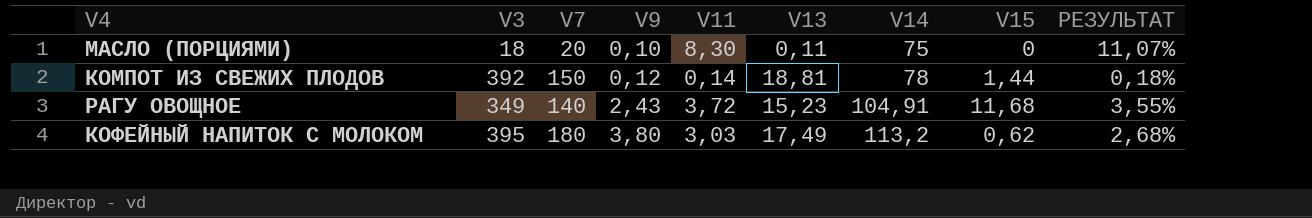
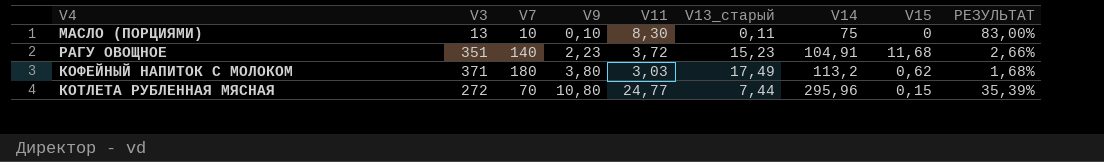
column name: V13 -> V13_старый
column РЕЗУЛЬТАТ | formula: [V11] / [V14] -> [V11] / [V7]
row КОМПОТ ИЗ СВЕЖИХ ПЛОДОВ: 392 | 150 | 0,12 | 0,14 | 18,81 | 78 | 1,44 | 0,18% -> none
МАСЛО (ПОРЦИЯМИ) | V3: 18 -> 13
МАСЛО (ПОРЦИЯМИ) | V7: 20 -> 10
РАГУ ОВОЩНОЕ | V3: 349 -> 351
РАГУ ОВОЩНОЕ | V9: 2,43 -> 2,23
КОФЕЙНЫЙ НАПИТОК С МОЛОКОМ | V3: 395 -> 371
row КОТЛЕТА РУБЛЕННАЯ МЯСНАЯ: none -> 272 | 70 | 10,80 | 24,77 | 7,44 | 295,96 | 0,15 | 35,39%

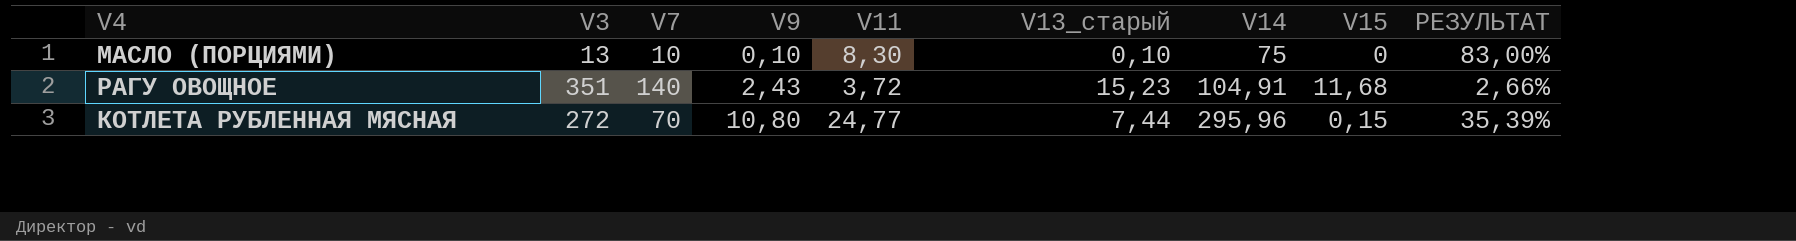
row КОФЕЙНЫЙ НАПИТОК С МОЛОКОМ: 371 | 180 | 3,80 | 3,03 | 17,49 | 113,2 | 0,62 | 1,68% -> none
МАСЛО (ПОРЦИЯМИ) | V13_старый: 0,11 -> 0,10
РАГУ ОВОЩНОЕ | V9: 2,23 -> 2,43

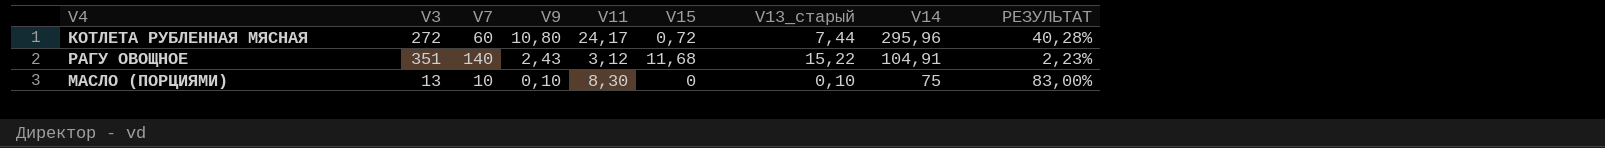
row order: V9 ascending -> V9 descending
column V15 | position: 8 -> 6
КОТЛЕТА РУБЛЕННАЯ МЯСНАЯ | V7: 70 -> 60
КОТЛЕТА РУБЛЕННАЯ МЯСНАЯ | V11: 24,77 -> 24,17
КОТЛЕТА РУБЛЕННАЯ МЯСНАЯ | V15: 0,15 -> 0,72
КОТЛЕТА РУБЛЕННАЯ МЯСНАЯ | РЕЗУЛЬТАТ: 35,39% -> 40,28%
РАГУ ОВОЩНОЕ | V11: 3,72 -> 3,12
РАГУ ОВОЩНОЕ | V13_старый: 15,23 -> 15,22
РАГУ ОВОЩНОЕ | РЕЗУЛЬТАТ: 2,66% -> 2,23%

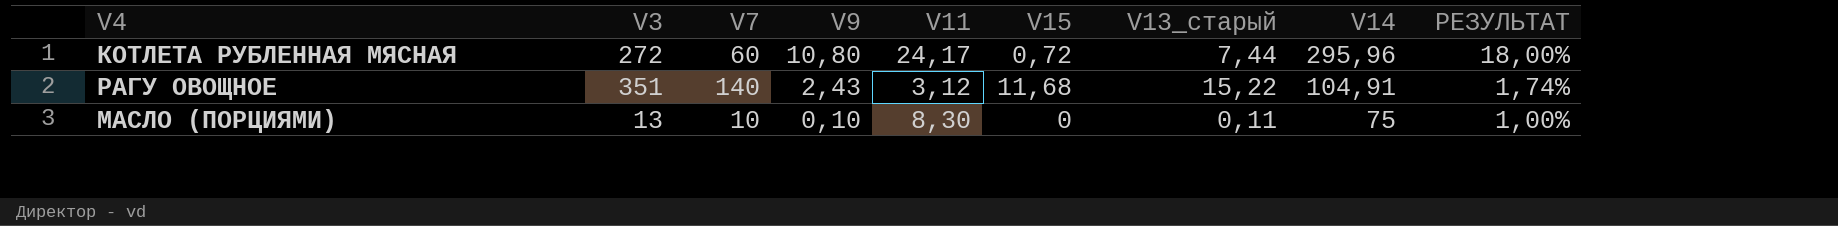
column РЕЗУЛЬТАТ | formula: [V11] / [V7] -> [V9] / [V7]
МАСЛО (ПОРЦИЯМИ) | V13_старый: 0,10 -> 0,11

